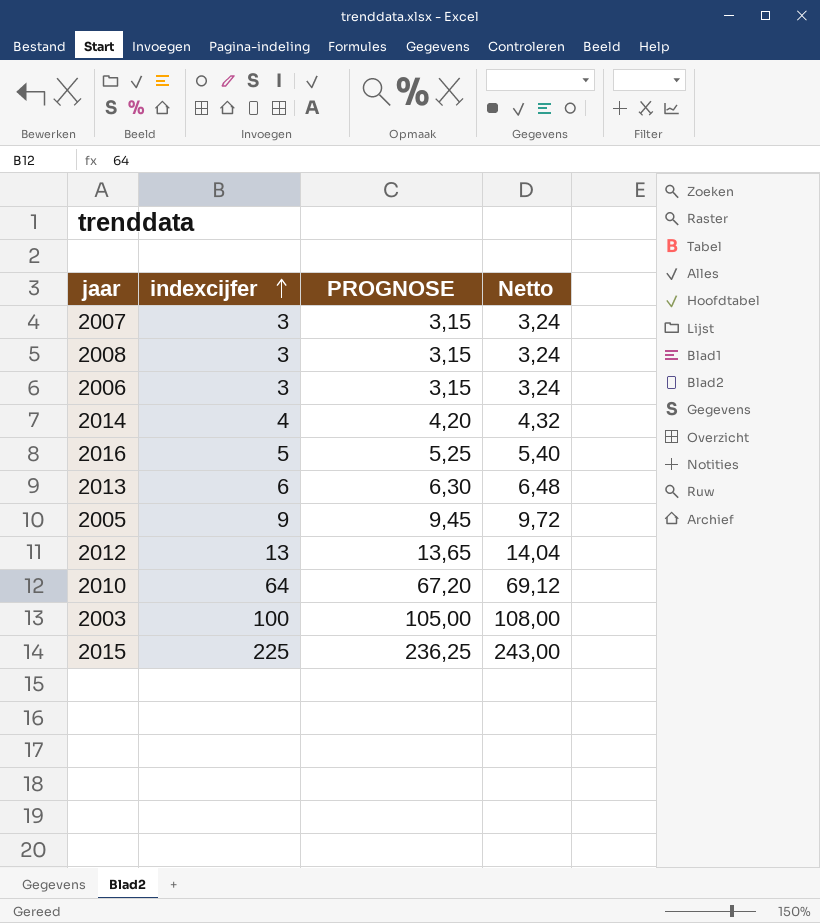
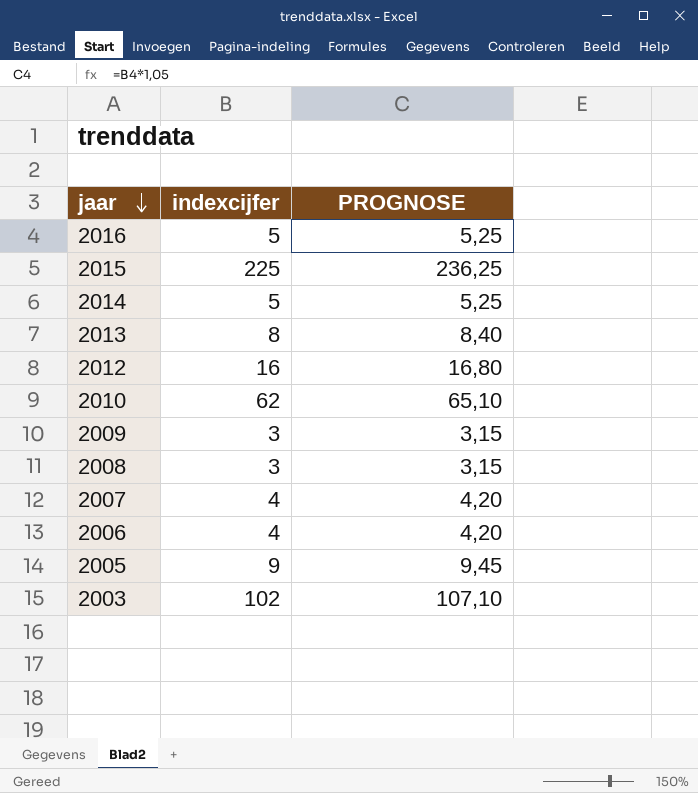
row order: indexcijfer ascending -> jaar descending
column Netto | formula: [indexcijfer] * 1,08 -> none
2014 | indexcijfer: 4 -> 5
2014 | PROGNOSE: 4,20 -> 5,25
2013 | indexcijfer: 6 -> 8
2013 | PROGNOSE: 6,30 -> 8,40
2012 | indexcijfer: 13 -> 16
2012 | PROGNOSE: 13,65 -> 16,80
2010 | indexcijfer: 64 -> 62
2010 | PROGNOSE: 67,20 -> 65,10
row 2009: none -> 3 | 3,15
2007 | indexcijfer: 3 -> 4
2007 | PROGNOSE: 3,15 -> 4,20
2006 | indexcijfer: 3 -> 4
2006 | PROGNOSE: 3,15 -> 4,20
2003 | indexcijfer: 100 -> 102
2003 | PROGNOSE: 105,00 -> 107,10

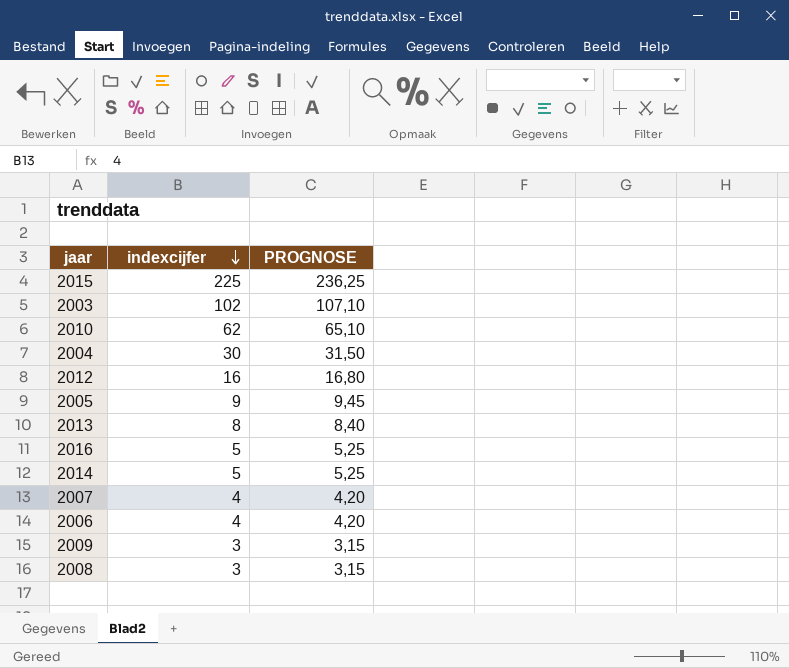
row order: jaar descending -> indexcijfer descending
row 2004: none -> 30 | 31,50

